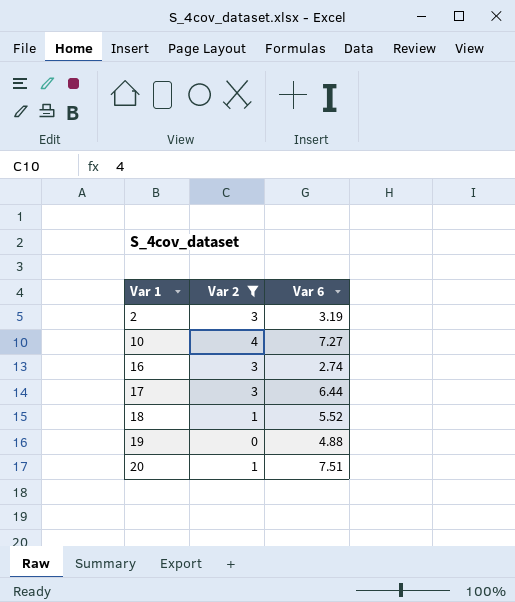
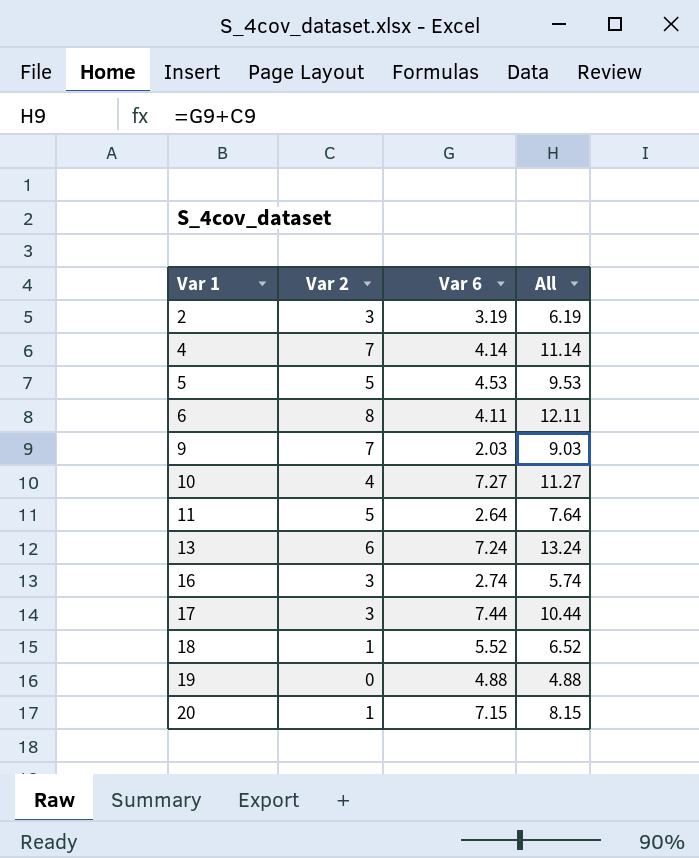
filter: Var 2 <= 4 -> none
column All | formula: none -> [Var 2] + [Var 6]
17 | Var 6: 6.44 -> 7.44
20 | Var 6: 7.51 -> 7.15

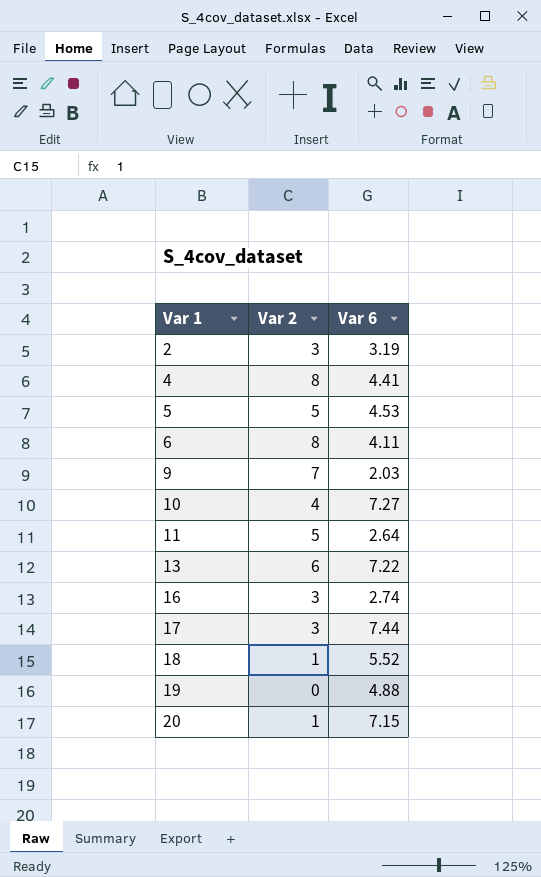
column All | formula: [Var 2] + [Var 6] -> none
4 | Var 2: 7 -> 8
4 | Var 6: 4.14 -> 4.41
13 | Var 6: 7.24 -> 7.22

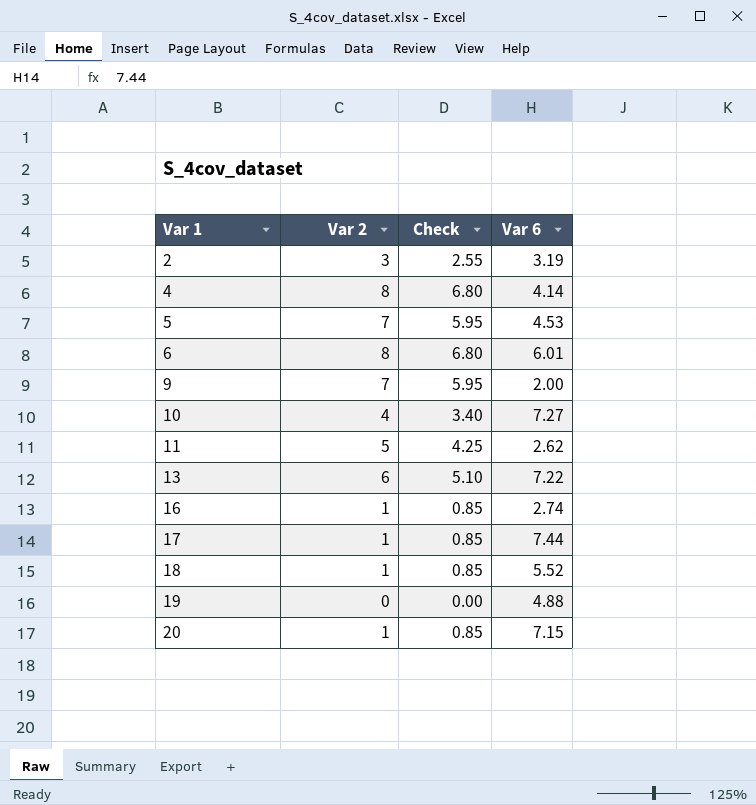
column Check | formula: none -> [Var 2] * 0.85
4 | Var 6: 4.41 -> 4.14
5 | Var 2: 5 -> 7
6 | Var 6: 4.11 -> 6.01
9 | Var 6: 2.03 -> 2.00
11 | Var 6: 2.64 -> 2.62
16 | Var 2: 3 -> 1
17 | Var 2: 3 -> 1

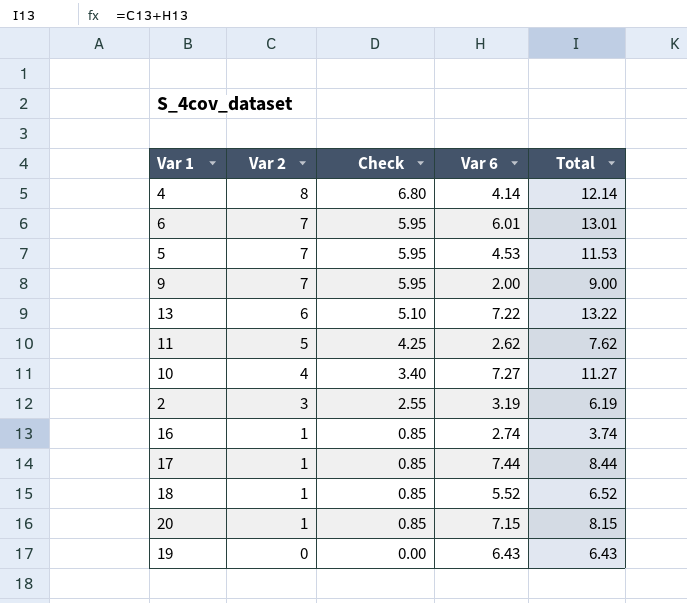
row order: Var 1 ascending -> Var 2 descending
column Total | formula: none -> [Var 2] + [Var 6]
6 | Var 2: 8 -> 7
6 | Check: 6.80 -> 5.95
19 | Var 6: 4.88 -> 6.43

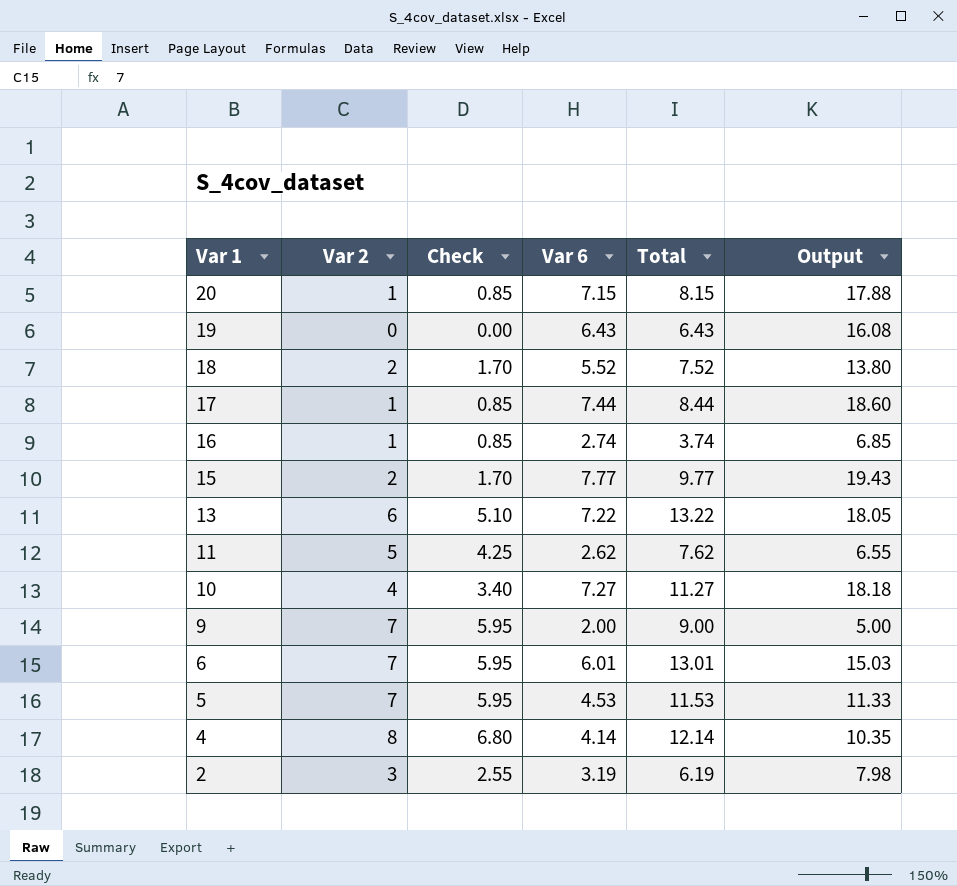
row order: Var 2 descending -> Var 1 descending
column Output | formula: none -> [Var 6] * 2.5
18 | Var 2: 1 -> 2
18 | Check: 0.85 -> 1.70
18 | Total: 6.52 -> 7.52
row 15: none -> 2 | 1.70 | 7.77 | 9.77 | 19.43

